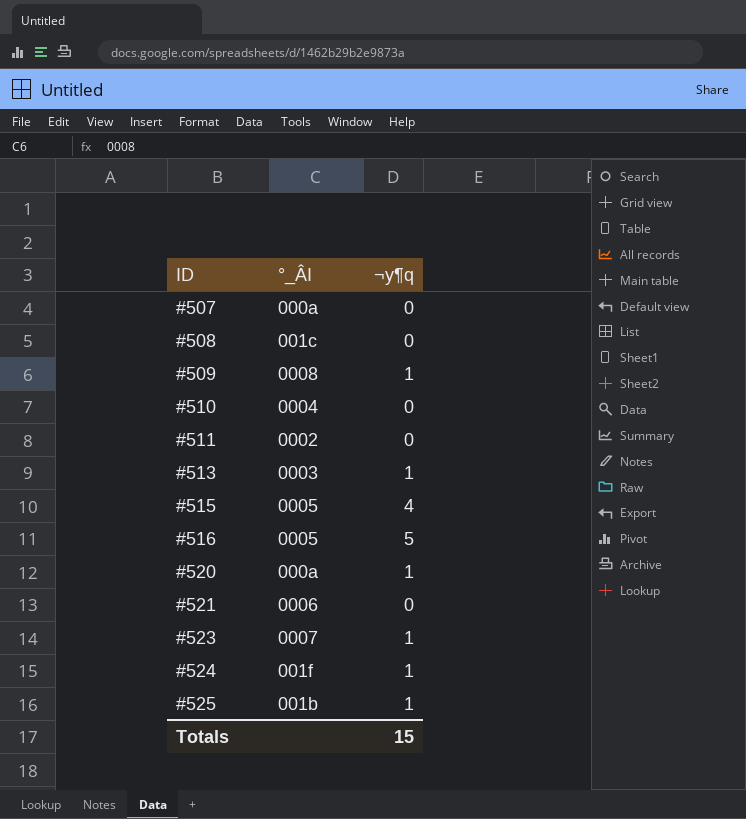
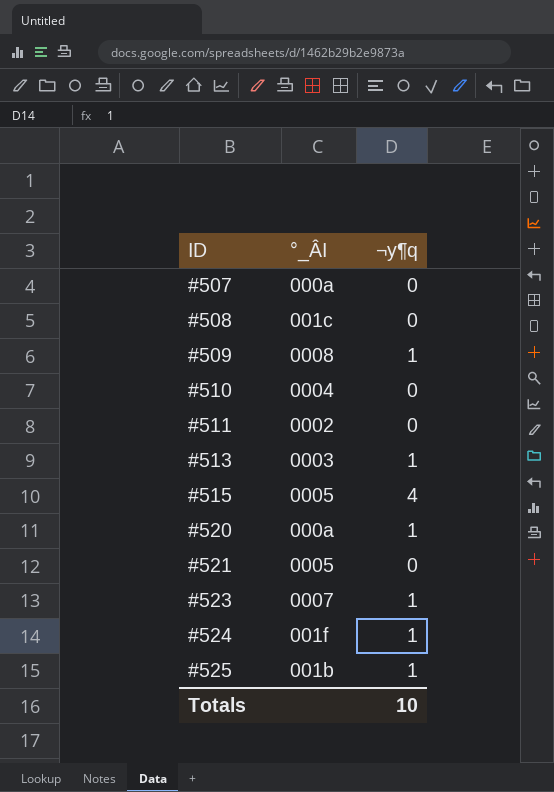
row #516: 0005 | 5 -> none
#521 | °_ÂI: 0006 -> 0005
Totals | ¬y¶q: 15 -> 10

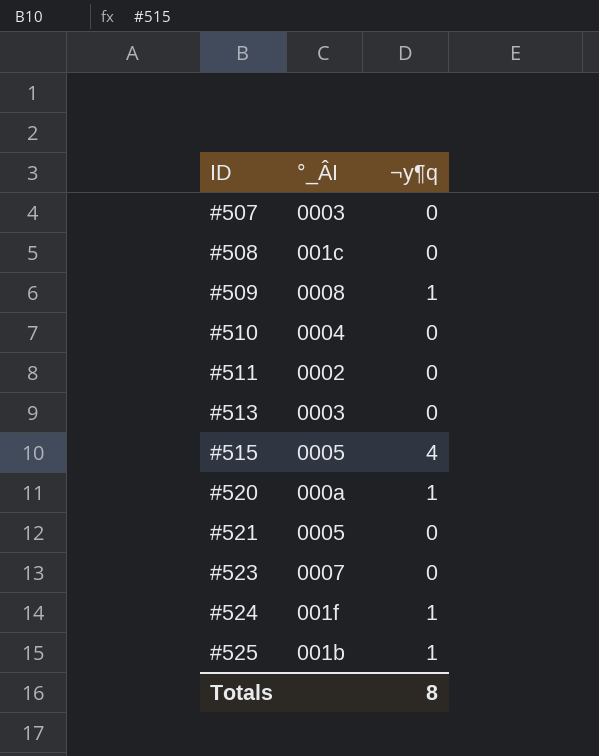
#507 | °_ÂI: 000a -> 0003
#513 | ¬y¶q: 1 -> 0
#523 | ¬y¶q: 1 -> 0
Totals | ¬y¶q: 10 -> 8

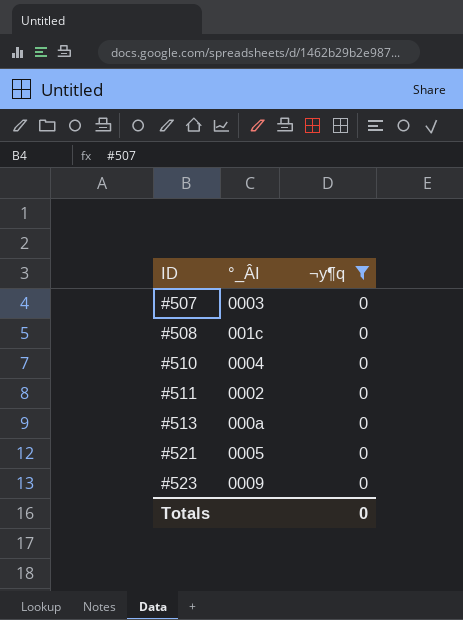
filter: none -> ¬y¶q = 0
#513 | °_ÂI: 0003 -> 000a
#523 | °_ÂI: 0007 -> 0009
Totals | ¬y¶q: 8 -> 0

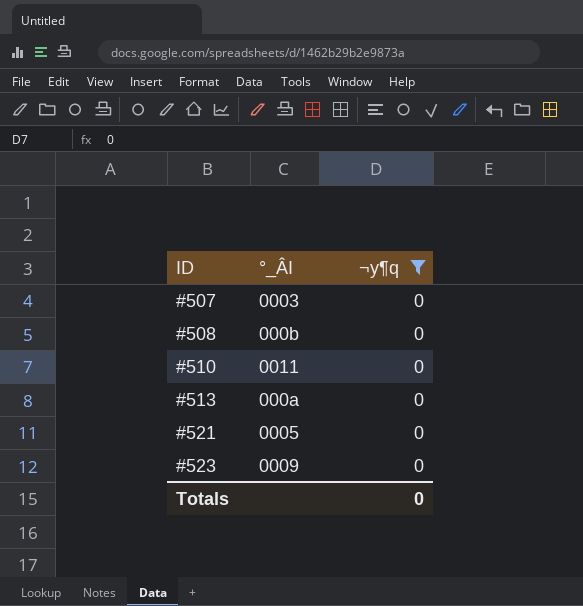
row #511: 0002 | 0 -> none
#508 | °_ÂI: 001c -> 000b
#510 | °_ÂI: 0004 -> 0011

